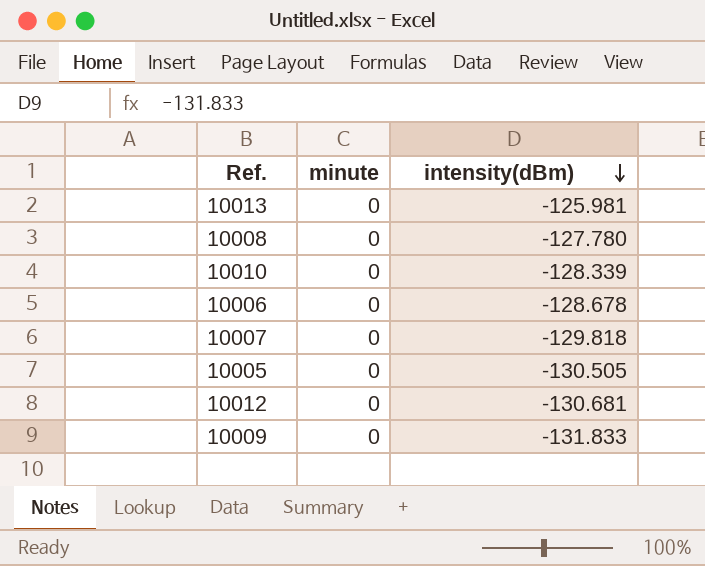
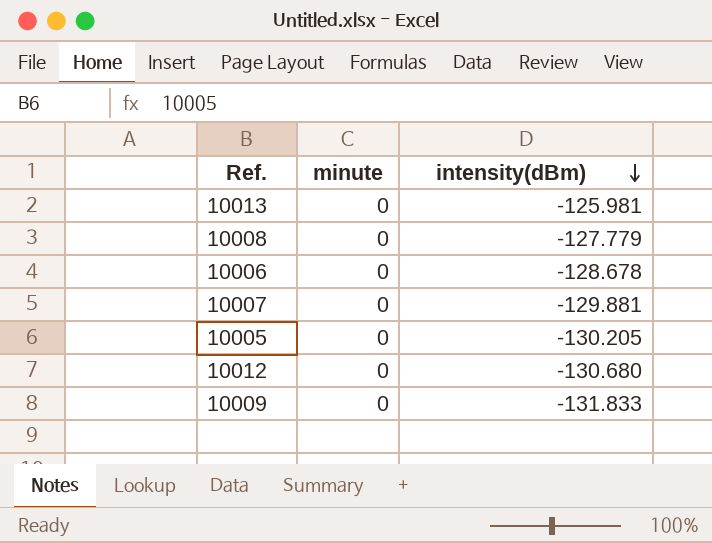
row 10010: 0 | -128.339 -> none
10008 | intensity(dBm): -127.780 -> -127.779
10007 | intensity(dBm): -129.818 -> -129.881
10005 | intensity(dBm): -130.505 -> -130.205
10012 | intensity(dBm): -130.681 -> -130.680

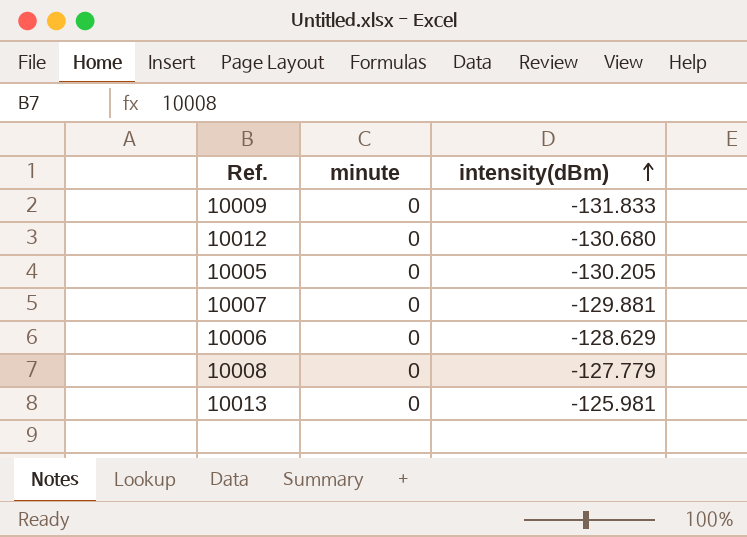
row order: intensity(dBm) descending -> intensity(dBm) ascending
10006 | intensity(dBm): -128.678 -> -128.629

